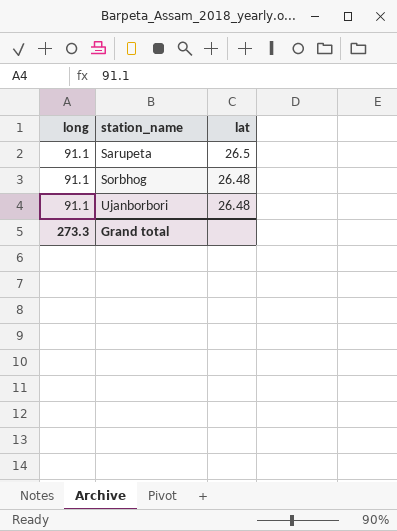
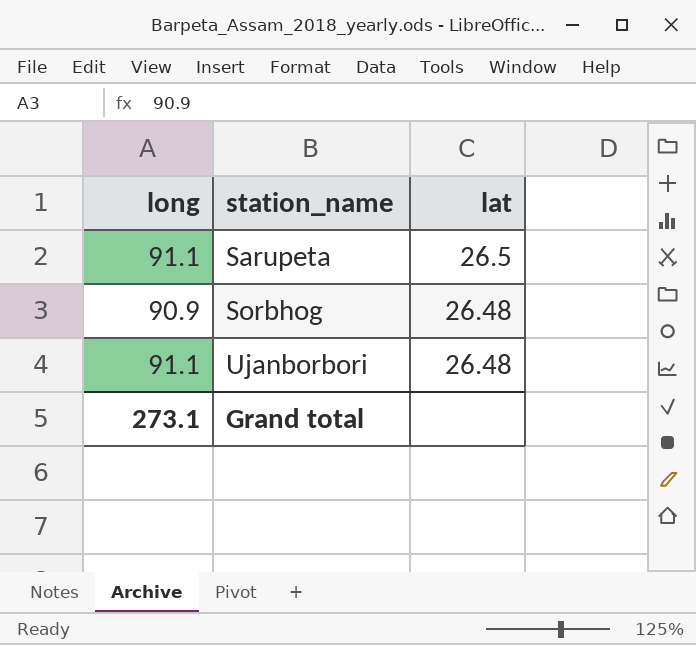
Sorbhog | long: 91.1 -> 90.9
Grand total | long: 273.3 -> 273.1

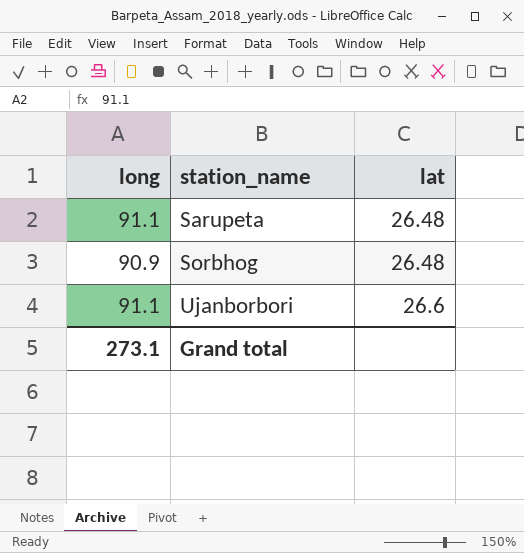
Sarupeta | lat: 26.5 -> 26.48
Ujanborbori | lat: 26.48 -> 26.6

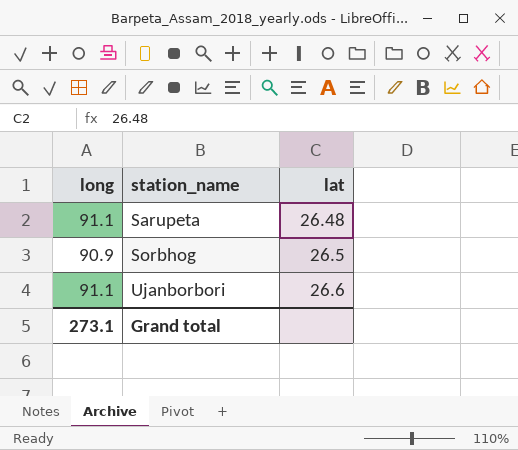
Sorbhog | lat: 26.48 -> 26.5

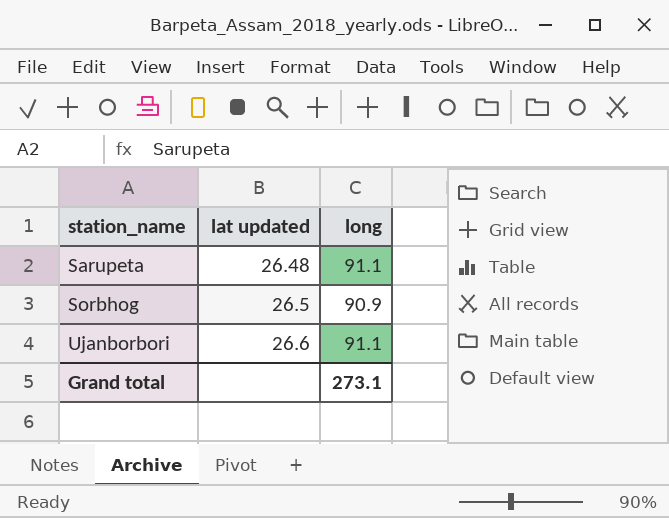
column name: lat -> lat updated
column long | position: 1 -> 3

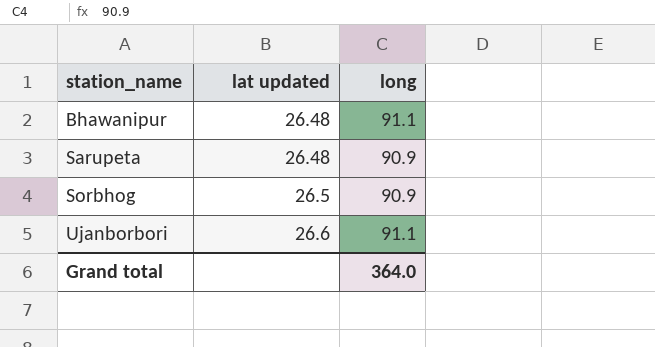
row Bhawanipur: none -> 26.48 | 91.1
Sarupeta | long: 91.1 -> 90.9
Grand total | long: 273.1 -> 364.0

